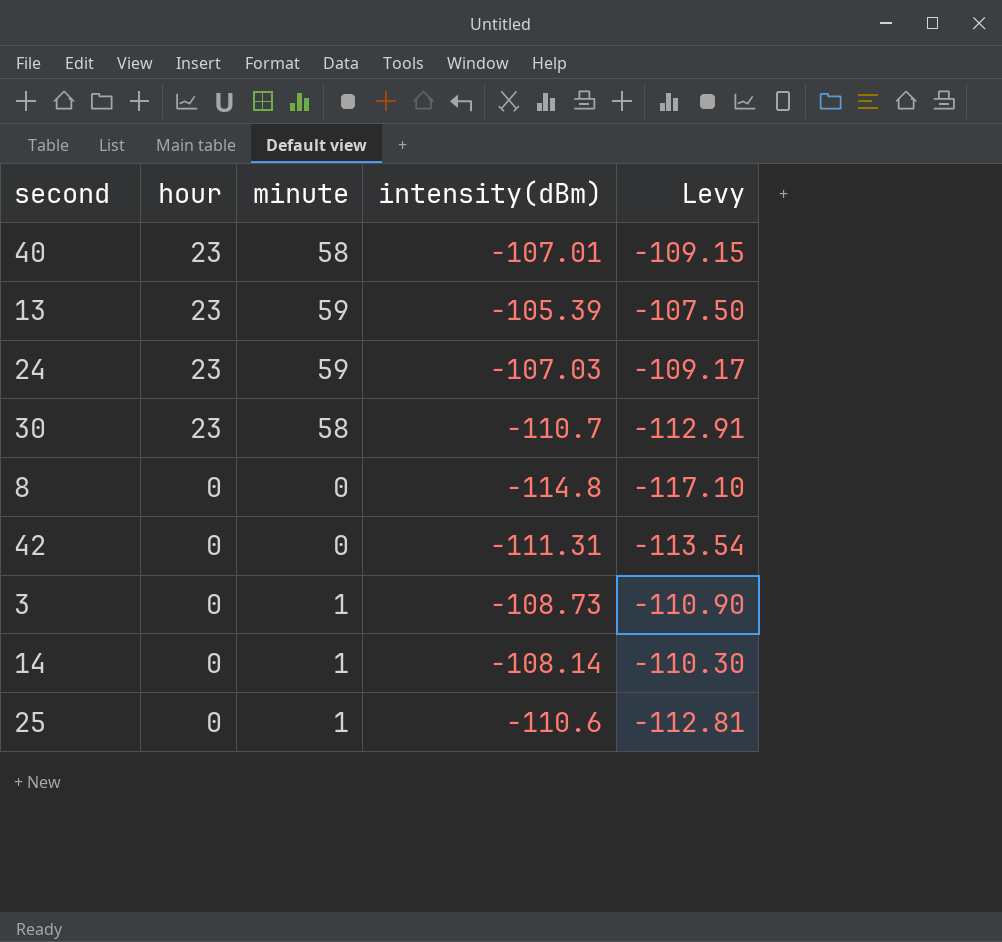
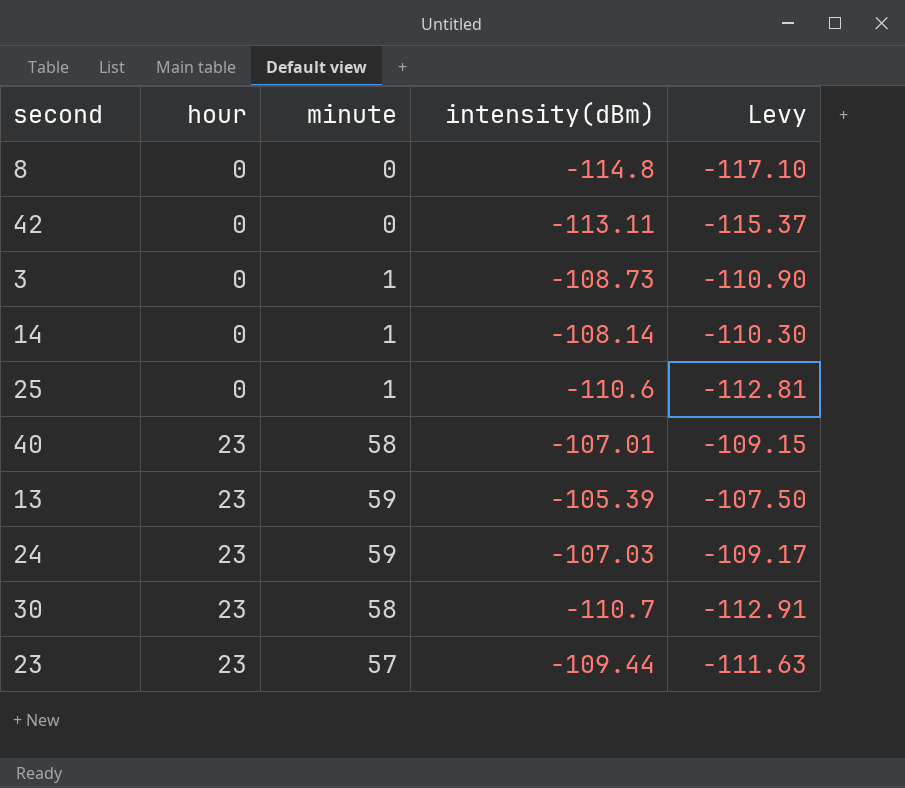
row order: hour descending -> hour ascending
42 | intensity(dBm): -111.31 -> -113.11
42 | Levy: -113.54 -> -115.37
row 23: none -> 23 | 57 | -109.44 | -111.63

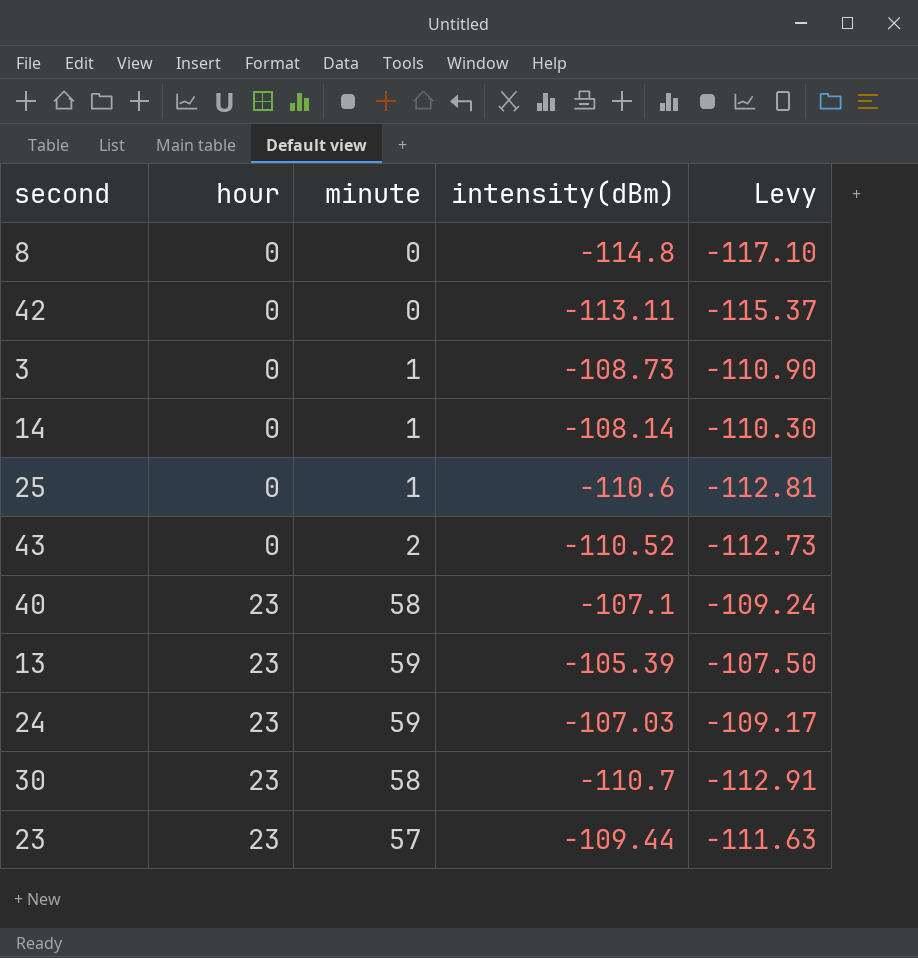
row 43: none -> 0 | 2 | -110.52 | -112.73
40 | intensity(dBm): -107.01 -> -107.1
40 | Levy: -109.15 -> -109.24

